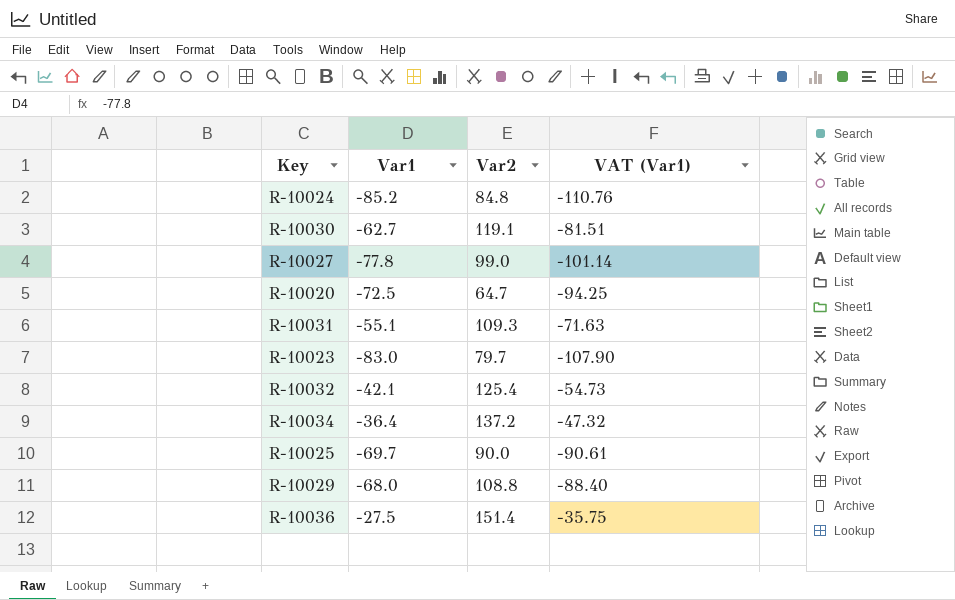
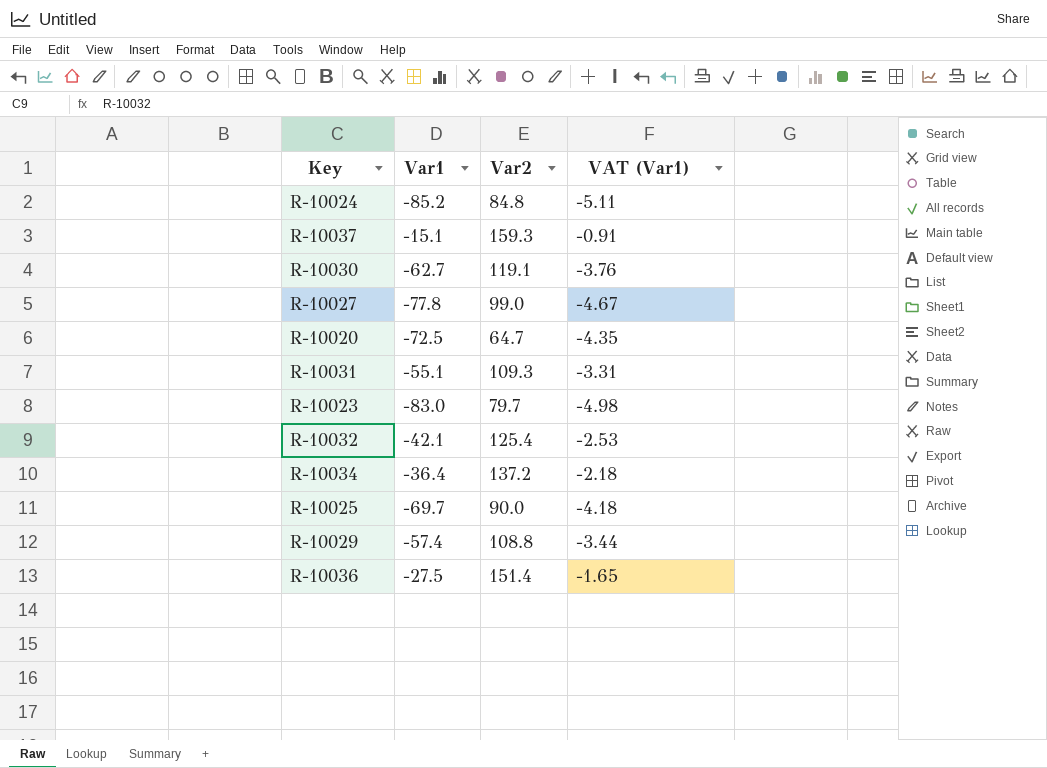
column VAT (Var1) | formula: [Var1] * 1.3 -> [Var1] * 0.06
row R-10037: none -> -15.1 | 159.3 | -0.91
R-10029 | Var1: -68.0 -> -57.4

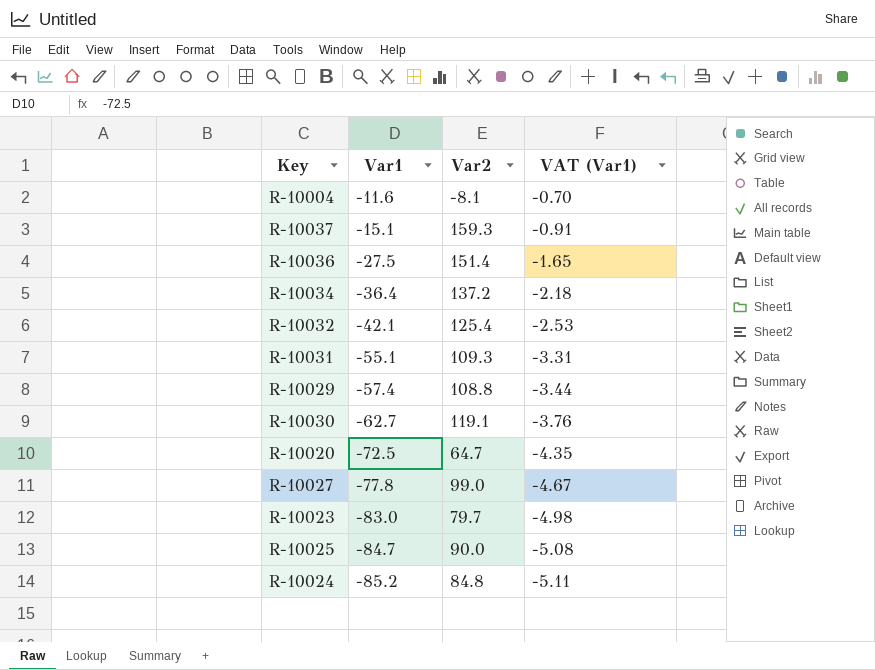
row order: none -> Var1 descending
row R-10004: none -> -11.6 | -8.1 | -0.70
R-10025 | Var1: -69.7 -> -84.7
R-10025 | VAT (Var1): -4.18 -> -5.08

